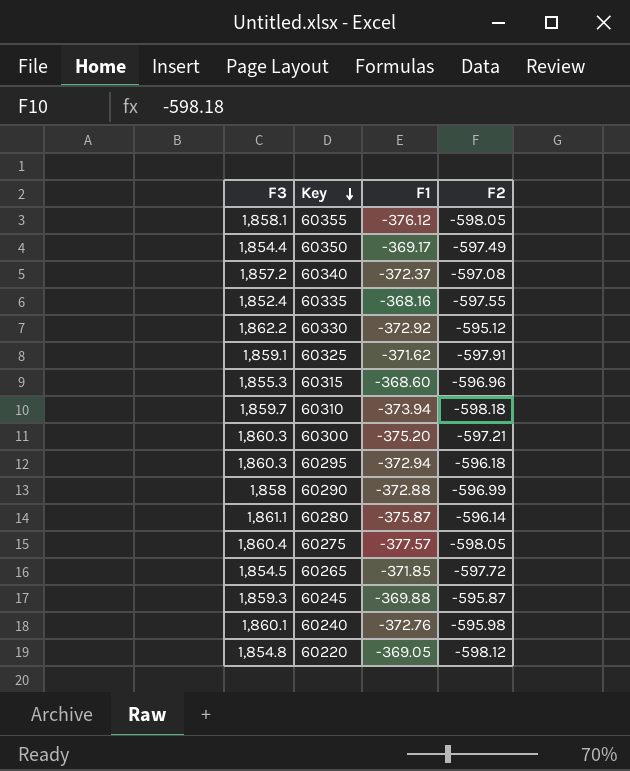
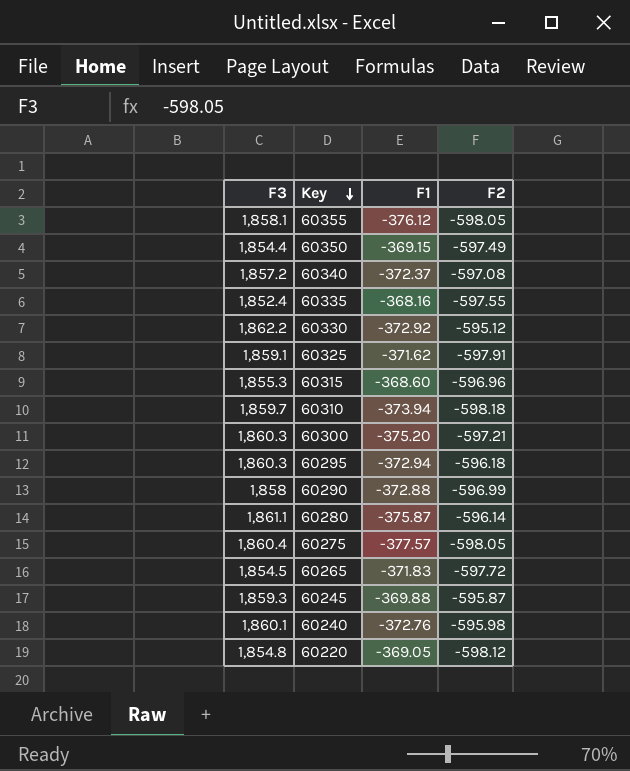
60350 | F1: -369.17 -> -369.15
60265 | F1: -371.85 -> -371.83

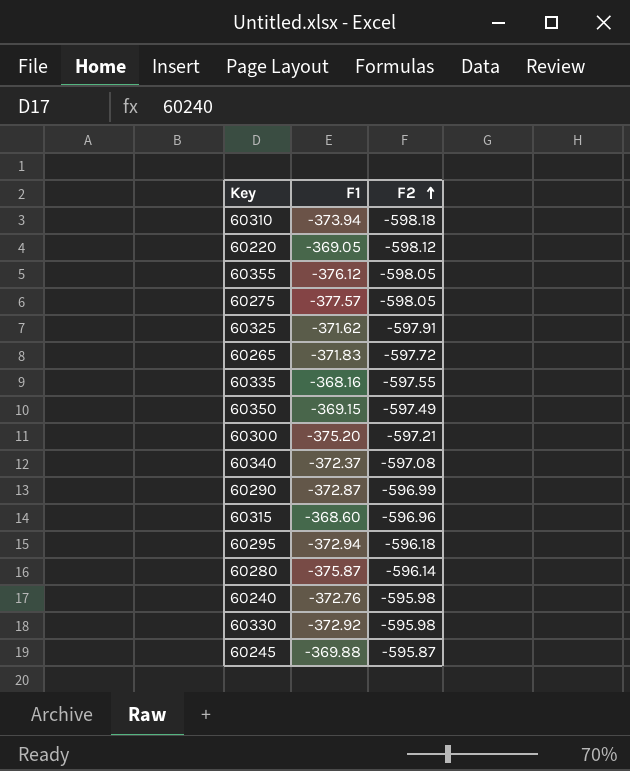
row order: Key descending -> F2 ascending
column F3 | position: 1 -> none
60290 | F1: -372.88 -> -372.87
60330 | F2: -595.12 -> -595.98

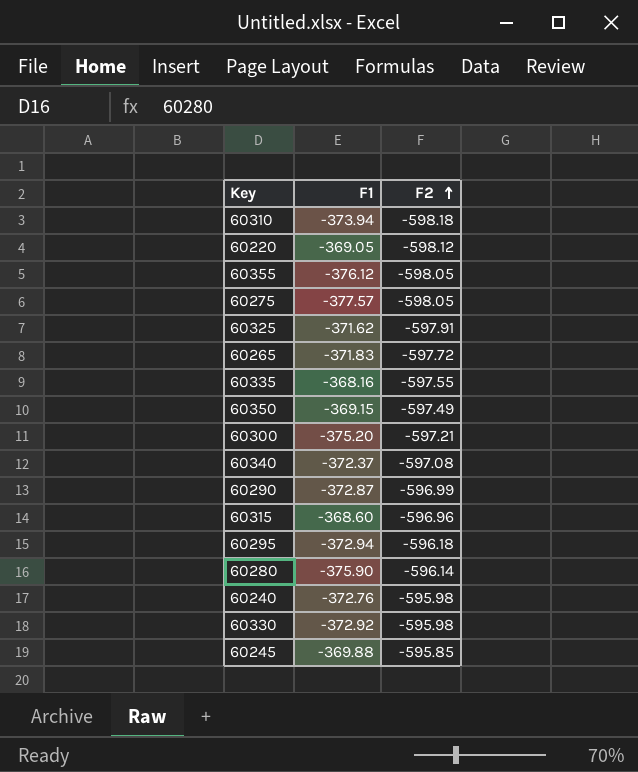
60280 | F1: -375.87 -> -375.90
60245 | F2: -595.87 -> -595.85

